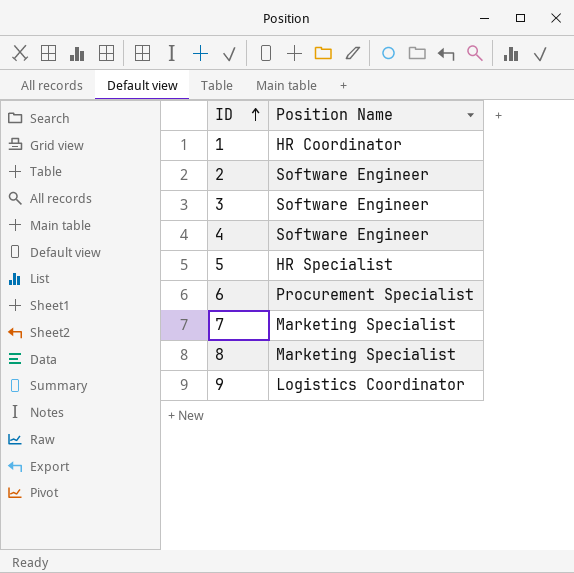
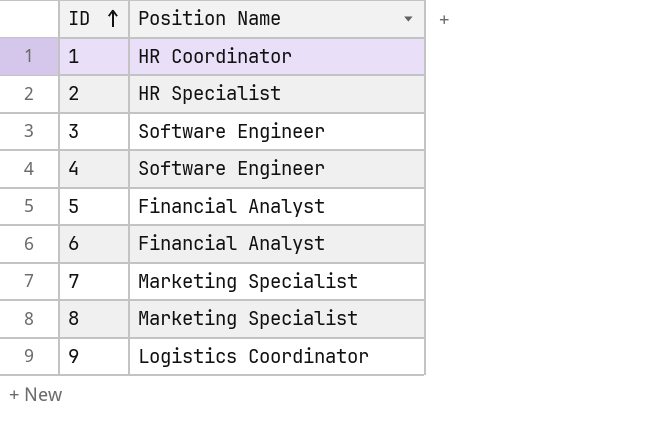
2 | Position Name: Software Engineer -> HR Specialist
5 | Position Name: HR Specialist -> Financial Analyst
6 | Position Name: Procurement Specialist -> Financial Analyst

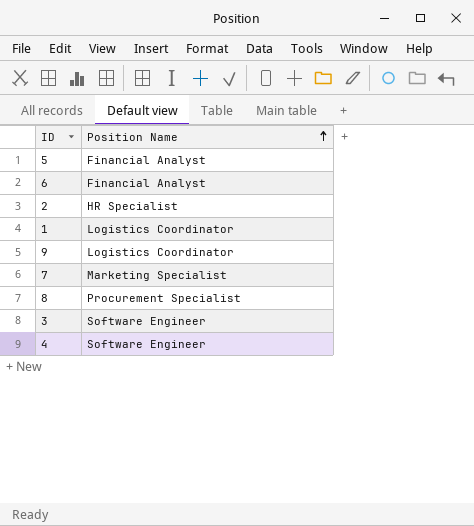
row order: ID ascending -> Position Name ascending
1 | Position Name: HR Coordinator -> Logistics Coordinator
8 | Position Name: Marketing Specialist -> Procurement Specialist

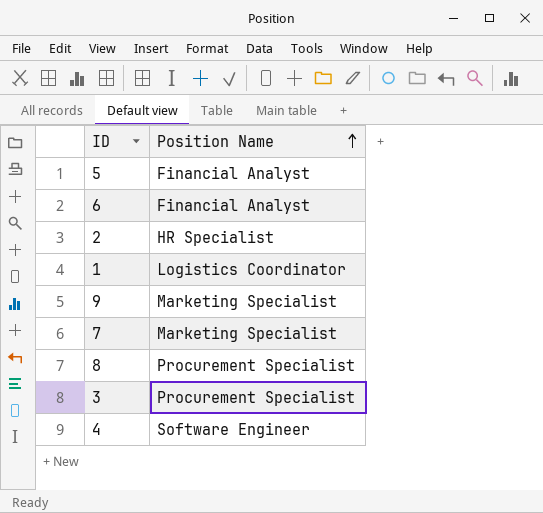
9 | Position Name: Logistics Coordinator -> Marketing Specialist
3 | Position Name: Software Engineer -> Procurement Specialist

